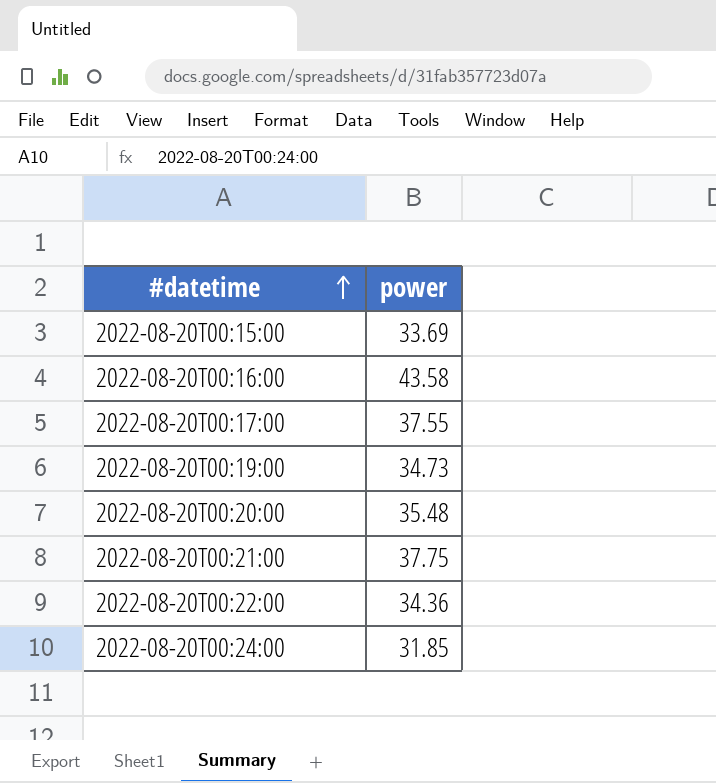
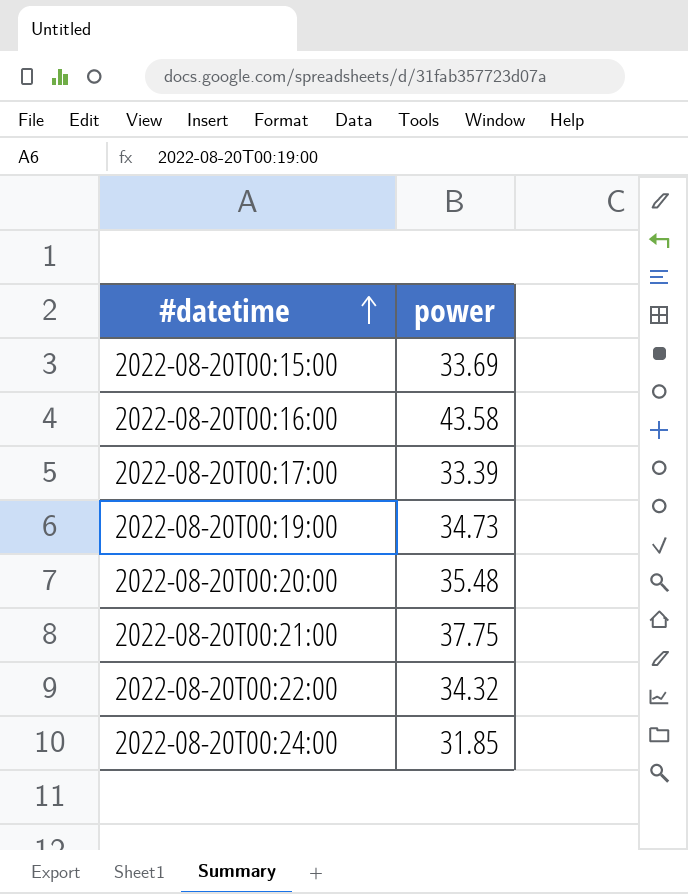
2022-08-20T00:17:00 | power: 37.55 -> 33.39
2022-08-20T00:22:00 | power: 34.36 -> 34.32

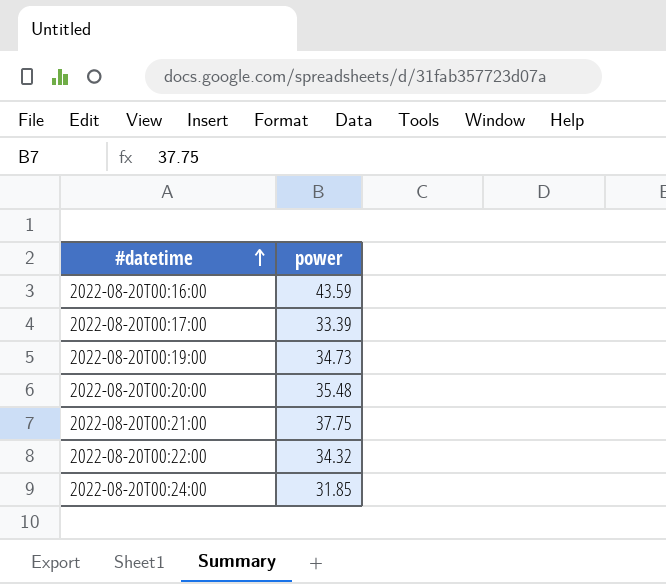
row 2022-08-20T00:15:00: 33.69 -> none
2022-08-20T00:16:00 | power: 43.58 -> 43.59

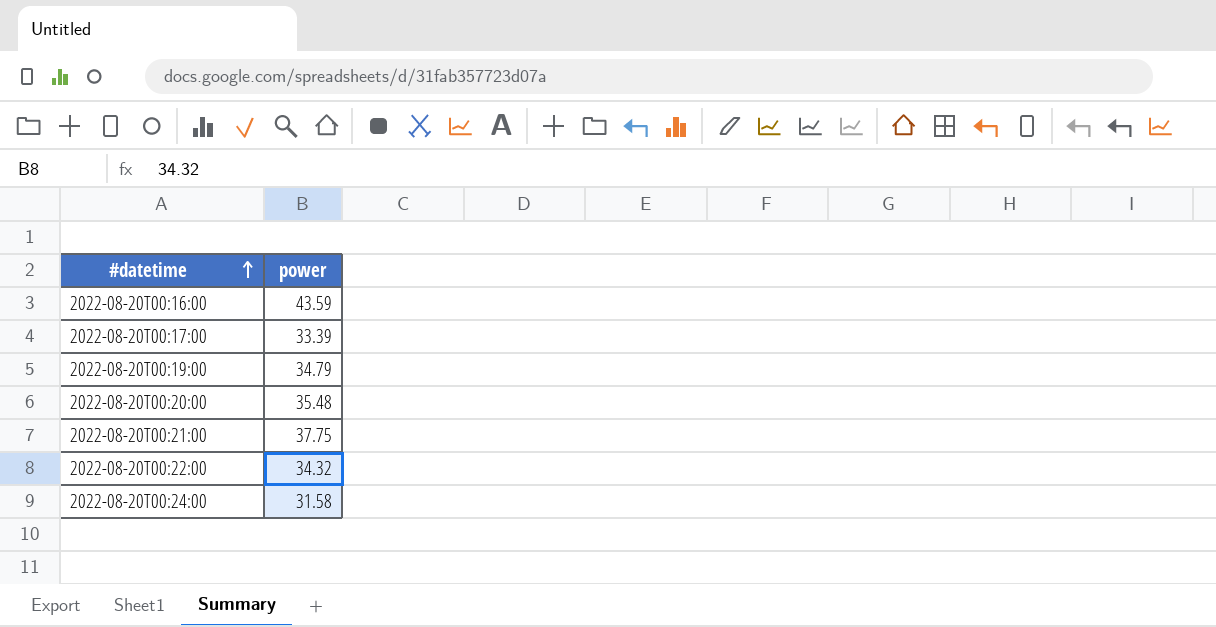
2022-08-20T00:19:00 | power: 34.73 -> 34.79
2022-08-20T00:24:00 | power: 31.85 -> 31.58

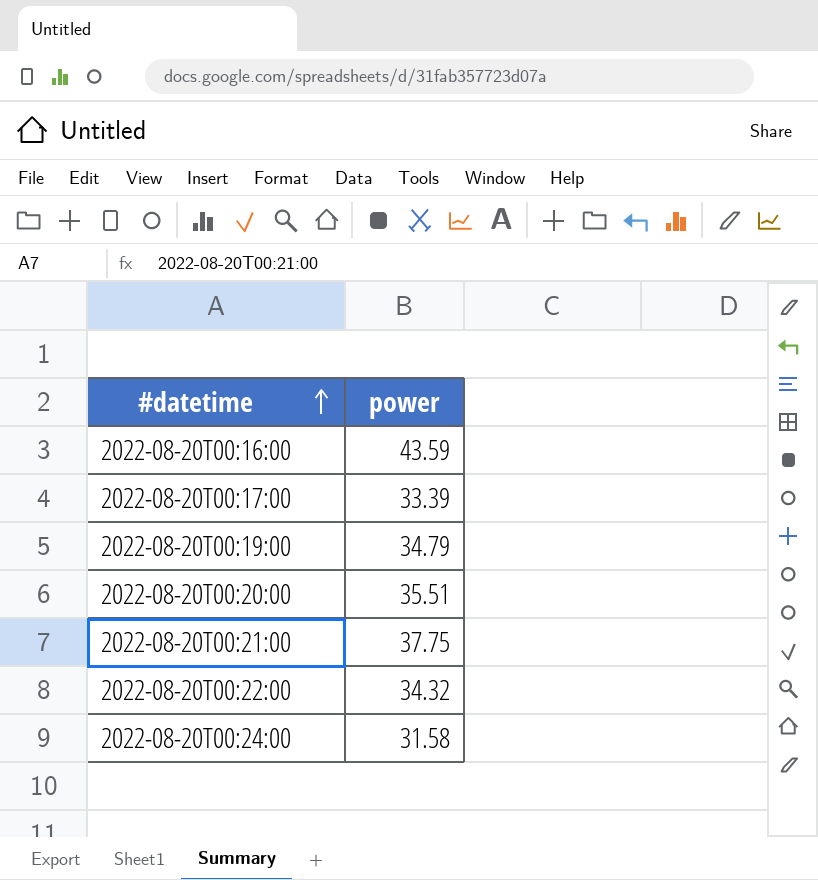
2022-08-20T00:20:00 | power: 35.48 -> 35.51

